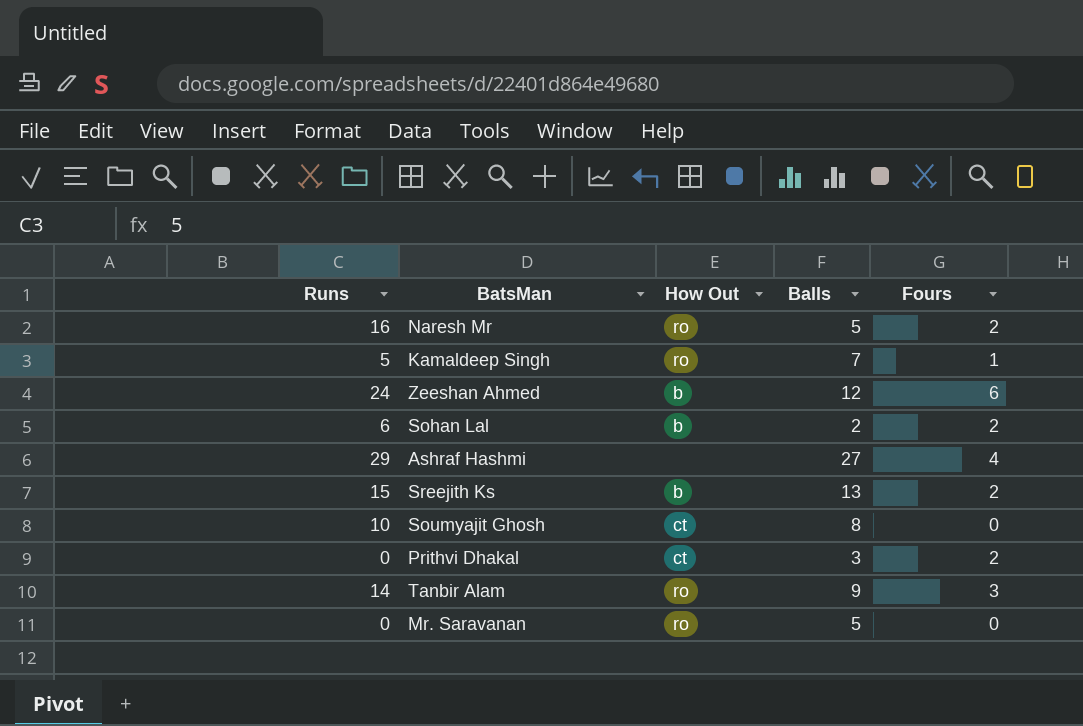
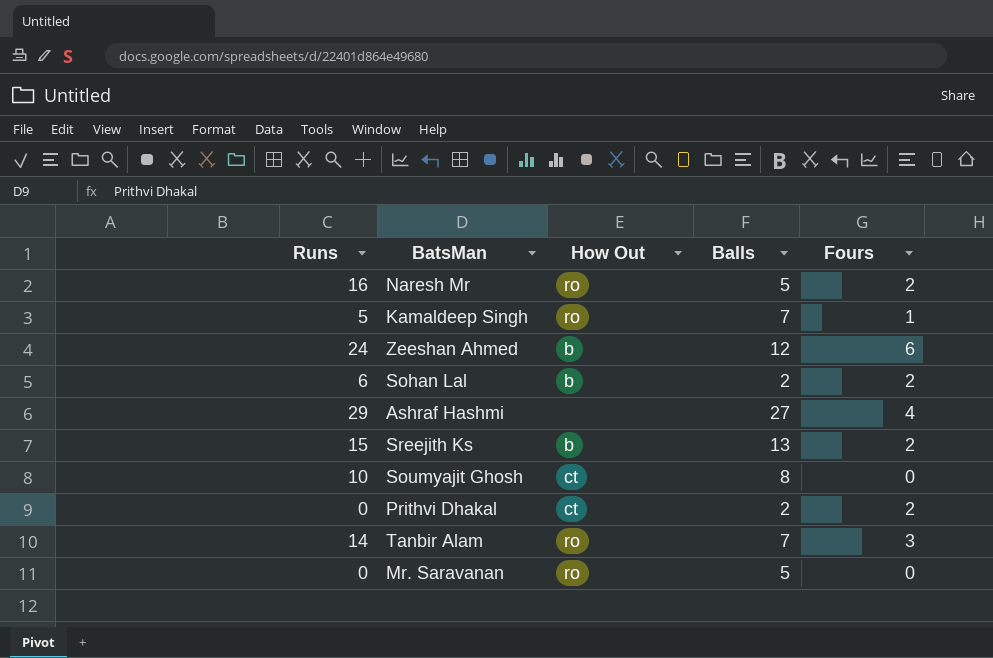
Prithvi Dhakal | Balls: 3 -> 2
Tanbir Alam | Balls: 9 -> 7

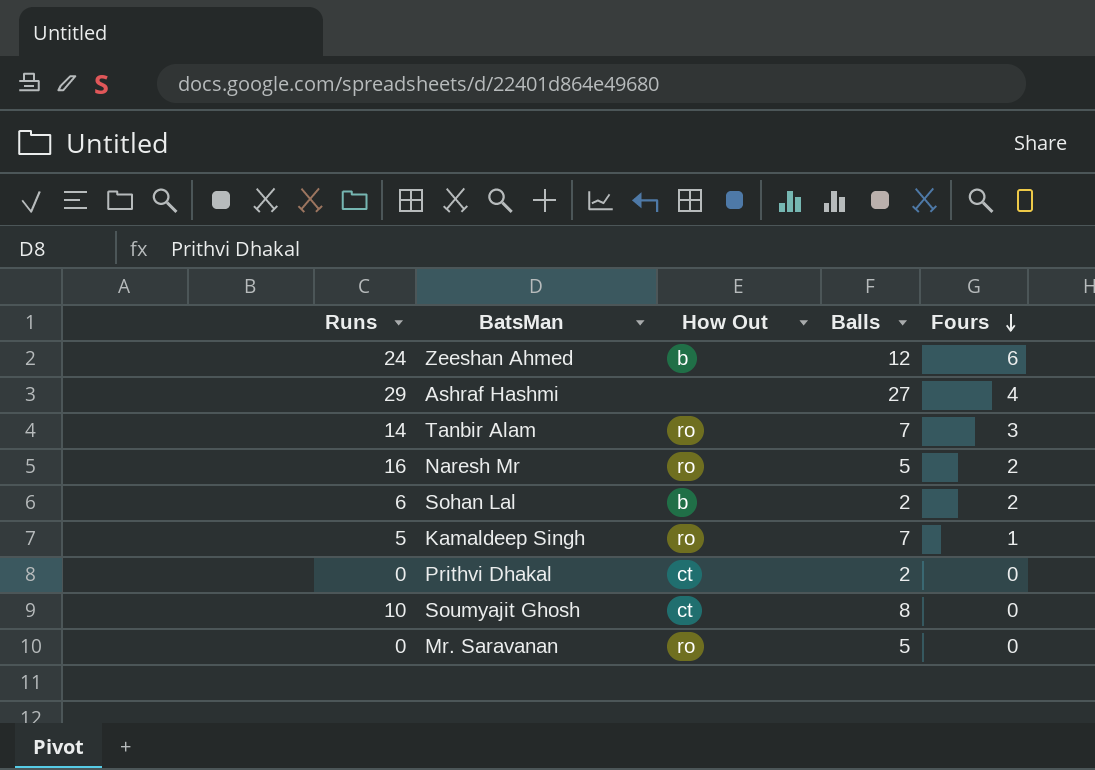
row order: none -> Fours descending
row Sreejith Ks: 15 | b | 13 | 2 -> none
Prithvi Dhakal | Fours: 2 -> 0

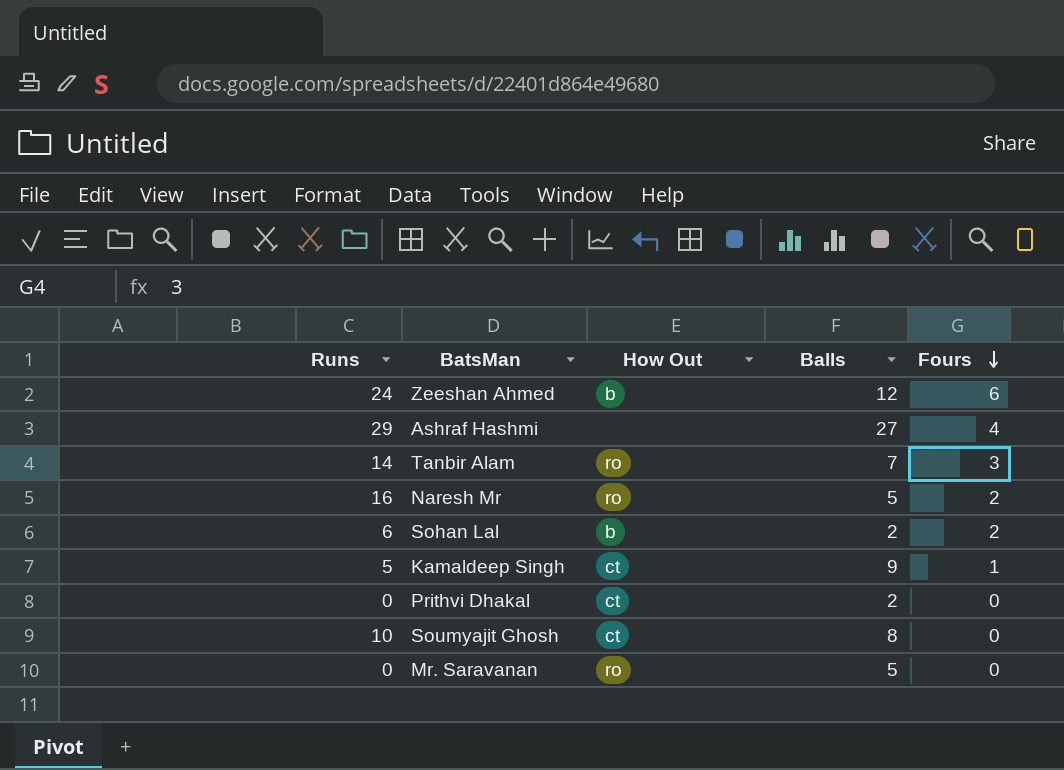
Kamaldeep Singh | How Out: ro -> ct
Kamaldeep Singh | Balls: 7 -> 9

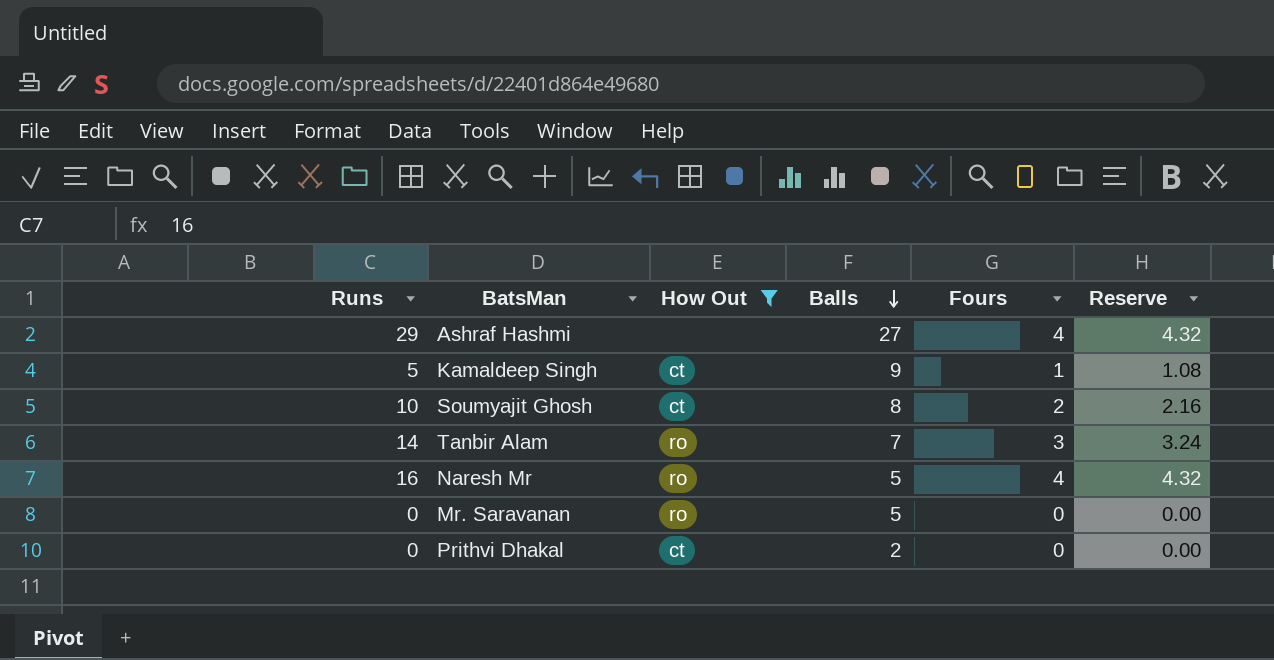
filter: none -> How Out != b
row order: Fours descending -> Balls descending
column Reserve | formula: none -> [Fours] * 1.08
Soumyajit Ghosh | Fours: 0 -> 2
Naresh Mr | Fours: 2 -> 4

